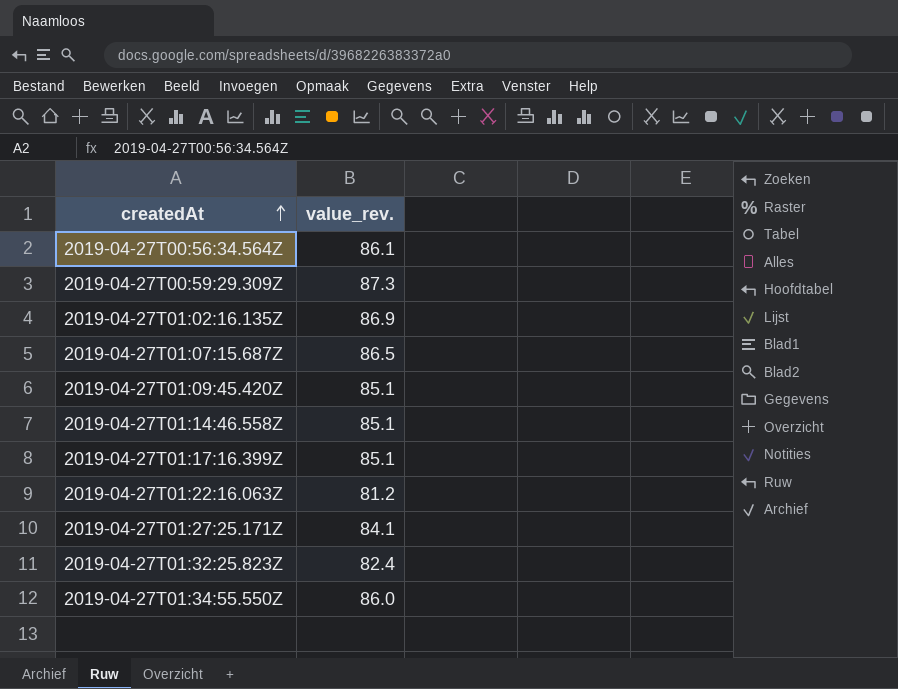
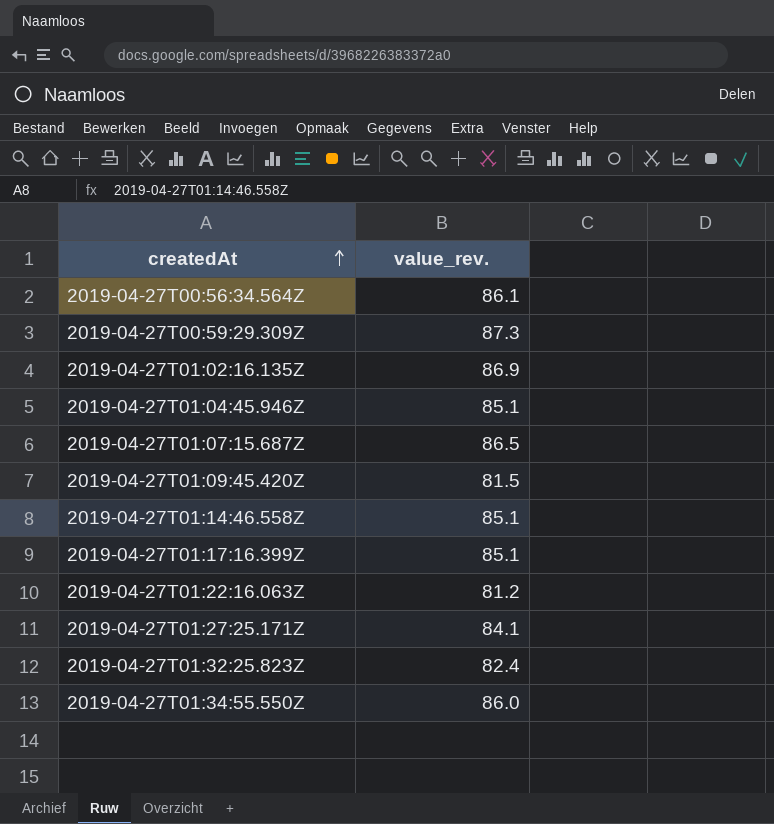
row 2019-04-27T01:04:45.946Z: none -> 85.1
2019-04-27T01:09:45.420Z | value_rev.: 85.1 -> 81.5

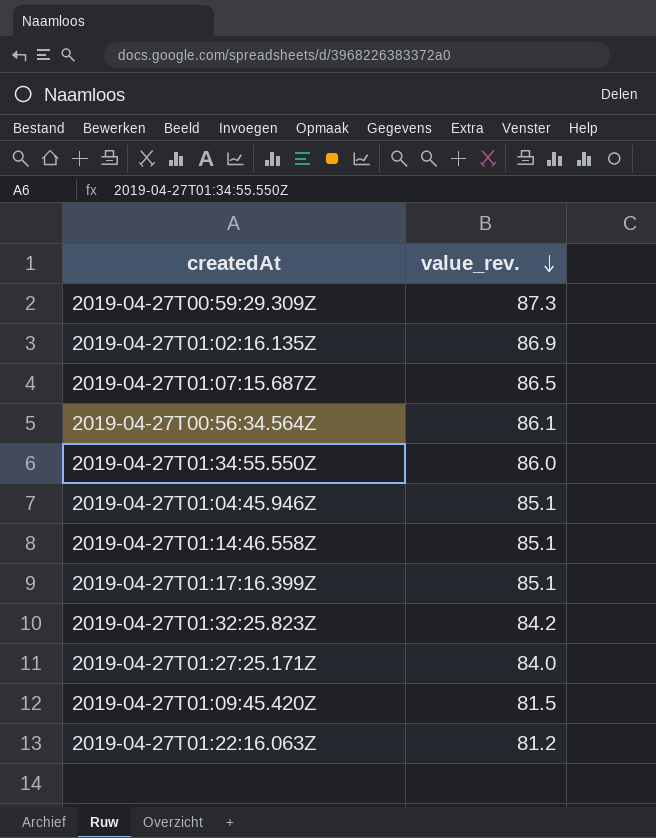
row order: createdAt ascending -> value_rev. descending
2019-04-27T01:32:25.823Z | value_rev.: 82.4 -> 84.2
2019-04-27T01:27:25.171Z | value_rev.: 84.1 -> 84.0

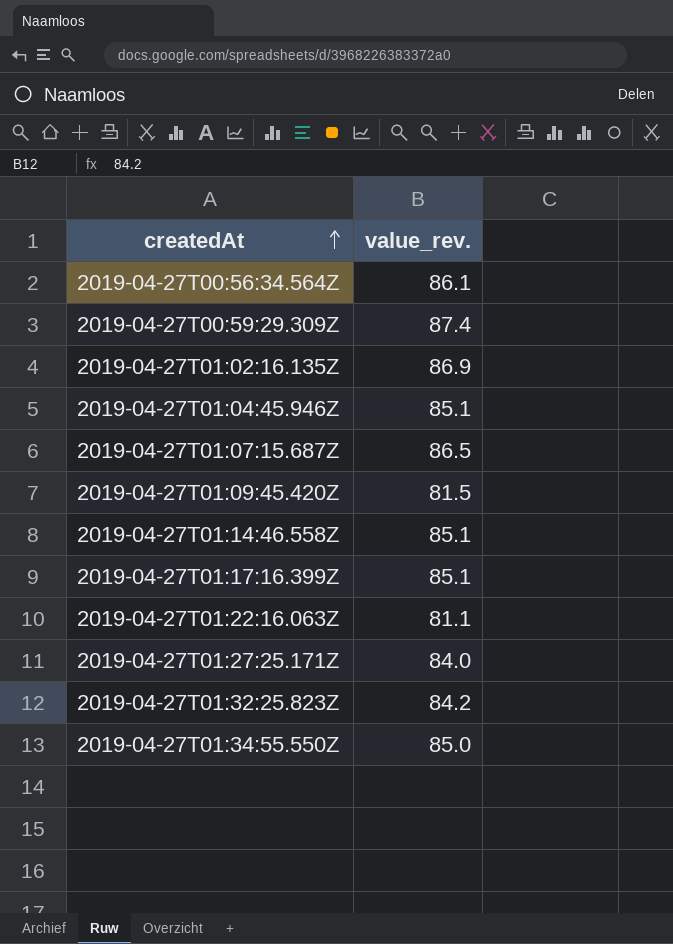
row order: value_rev. descending -> createdAt ascending
2019-04-27T00:59:29.309Z | value_rev.: 87.3 -> 87.4
2019-04-27T01:22:16.063Z | value_rev.: 81.2 -> 81.1
2019-04-27T01:34:55.550Z | value_rev.: 86.0 -> 85.0

